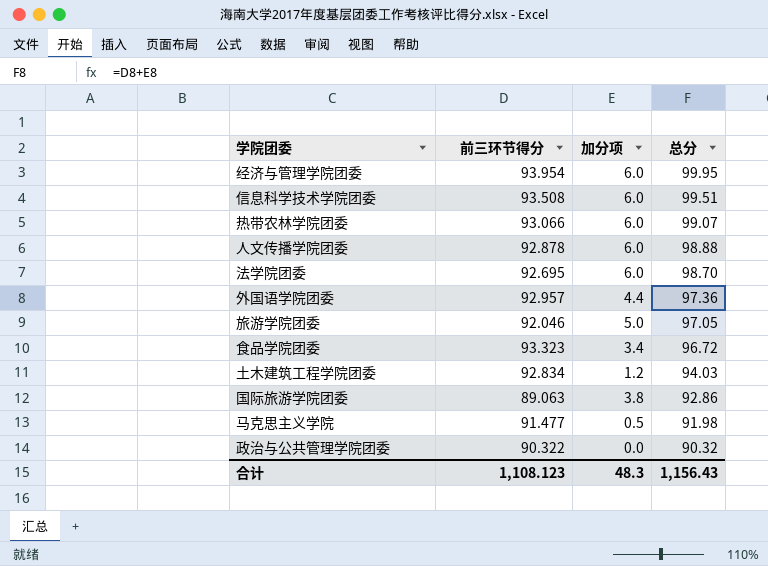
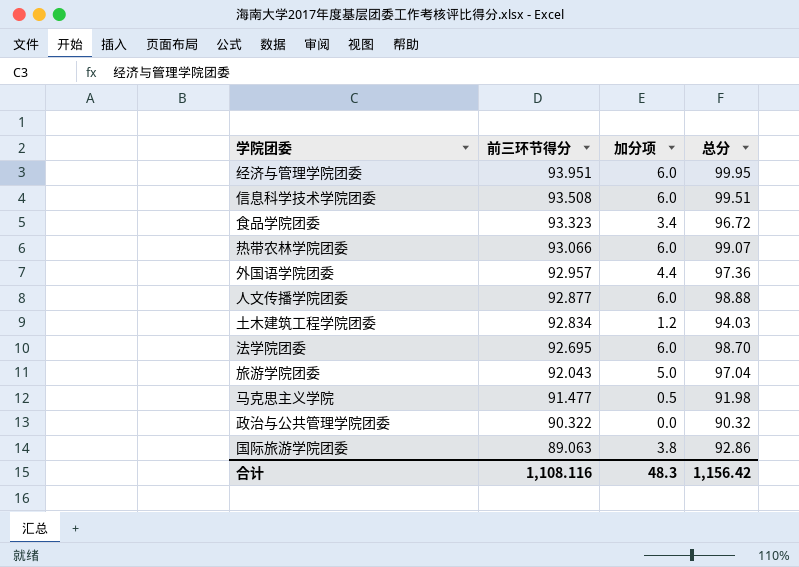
row order: 总分 descending -> 前三环节得分 descending
经济与管理学院团委 | 前三环节得分: 93.954 -> 93.951
人文传播学院团委 | 前三环节得分: 92.878 -> 92.877
旅游学院团委 | 前三环节得分: 92.046 -> 92.043
旅游学院团委 | 总分: 97.05 -> 97.04
合计 | 前三环节得分: 1,108.123 -> 1,108.116
合计 | 总分: 1,156.43 -> 1,156.42

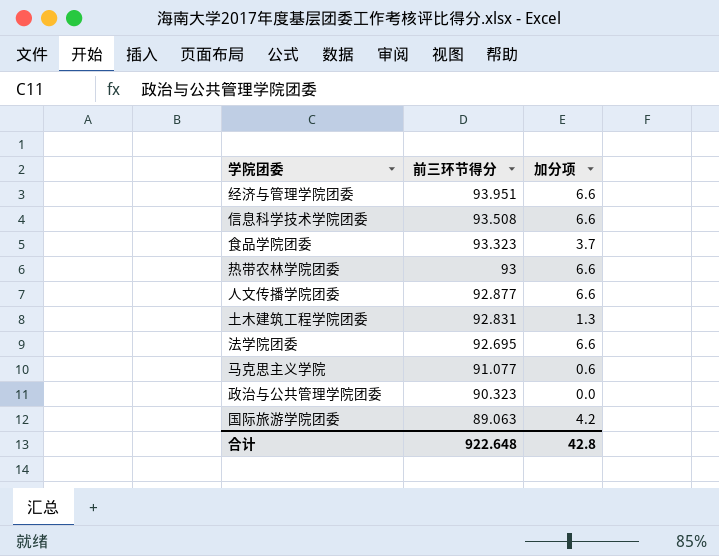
column 总分 | formula: [前三环节得分] + [加分项] -> none
row 外国语学院团委: 92.957 | 4.4 | 97.36 -> none
row 旅游学院团委: 92.043 | 5.0 | 97.04 -> none
经济与管理学院团委 | 加分项: 6.0 -> 6.6
信息科学技术学院团委 | 加分项: 6.0 -> 6.6
食品学院团委 | 加分项: 3.4 -> 3.7
热带农林学院团委 | 前三环节得分: 93.066 -> 93
热带农林学院团委 | 加分项: 6.0 -> 6.6
人文传播学院团委 | 加分项: 6.0 -> 6.6
土木建筑工程学院团委 | 前三环节得分: 92.834 -> 92.831
土木建筑工程学院团委 | 加分项: 1.2 -> 1.3
法学院团委 | 加分项: 6.0 -> 6.6
马克思主义学院 | 前三环节得分: 91.477 -> 91.077
马克思主义学院 | 加分项: 0.5 -> 0.6
政治与公共管理学院团委 | 前三环节得分: 90.322 -> 90.323
国际旅游学院团委 | 加分项: 3.8 -> 4.2
合计 | 前三环节得分: 1,108.116 -> 922.648
合计 | 加分项: 48.3 -> 42.8

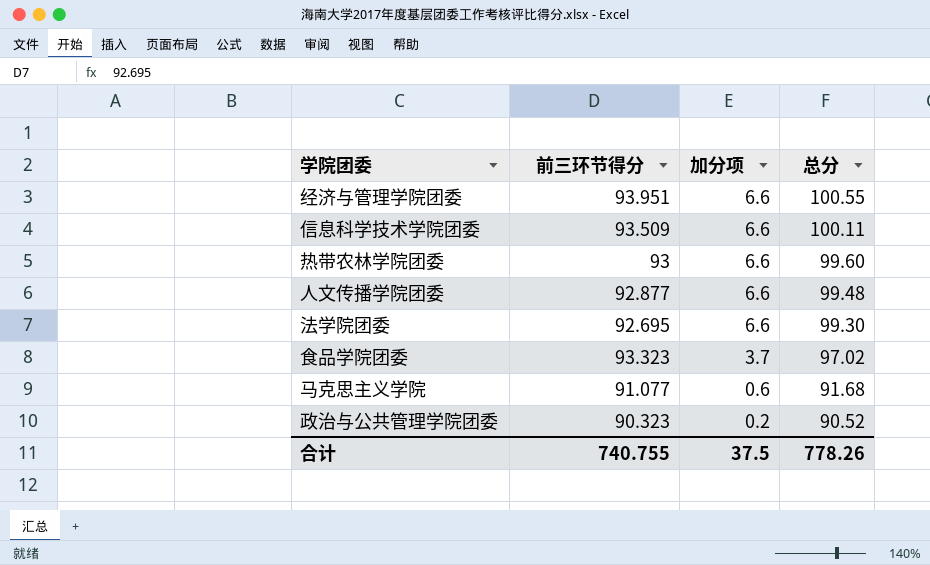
row order: 前三环节得分 descending -> 加分项 descending
column 总分 | formula: none -> [前三环节得分] + [加分项]
row 土木建筑工程学院团委: 92.831 | 1.3 -> none
row 国际旅游学院团委: 89.063 | 4.2 -> none
信息科学技术学院团委 | 前三环节得分: 93.508 -> 93.509
政治与公共管理学院团委 | 加分项: 0.0 -> 0.2
合计 | 前三环节得分: 922.648 -> 740.755
合计 | 加分项: 42.8 -> 37.5

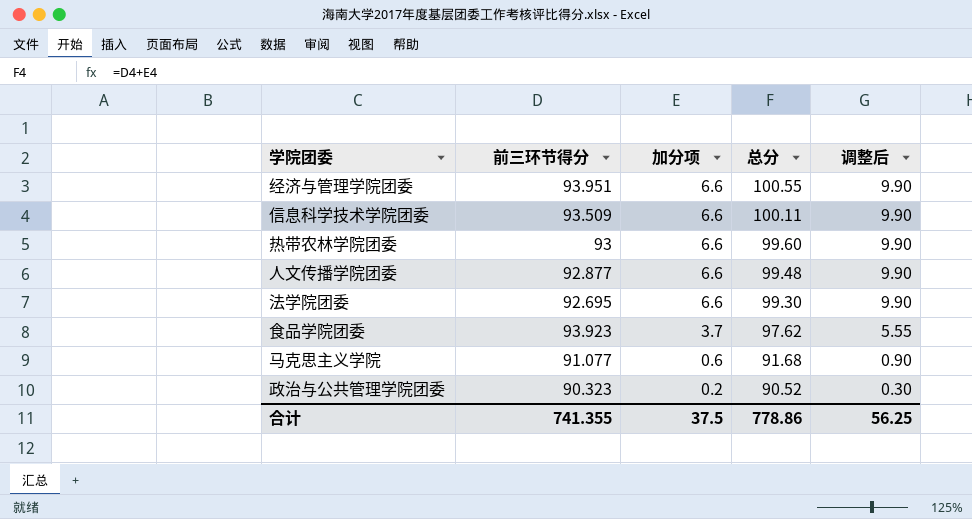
column 调整后 | formula: none -> [加分项] * 1.5
食品学院团委 | 前三环节得分: 93.323 -> 93.923
食品学院团委 | 总分: 97.02 -> 97.62
合计 | 前三环节得分: 740.755 -> 741.355
合计 | 总分: 778.26 -> 778.86

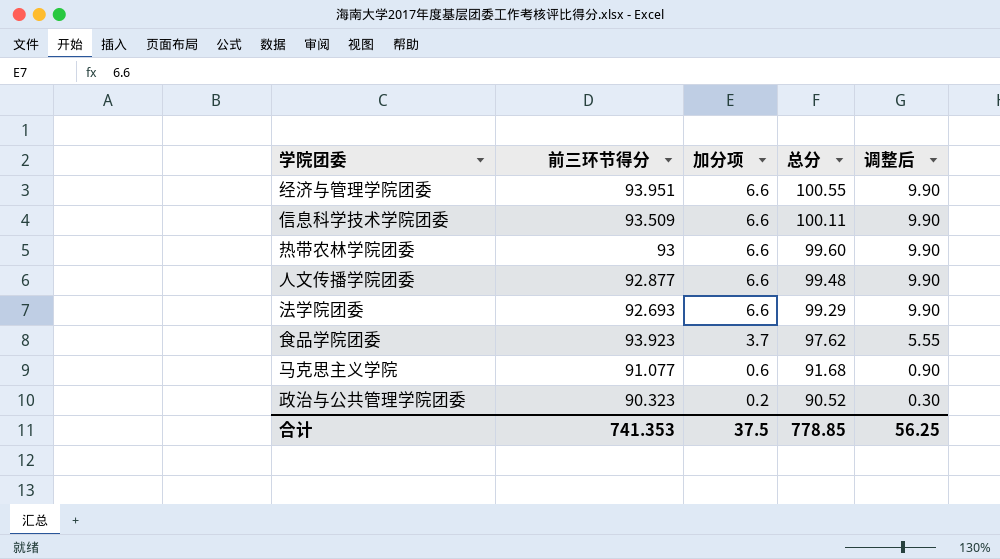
法学院团委 | 前三环节得分: 92.695 -> 92.693
法学院团委 | 总分: 99.30 -> 99.29
合计 | 前三环节得分: 741.355 -> 741.353
合计 | 总分: 778.86 -> 778.85

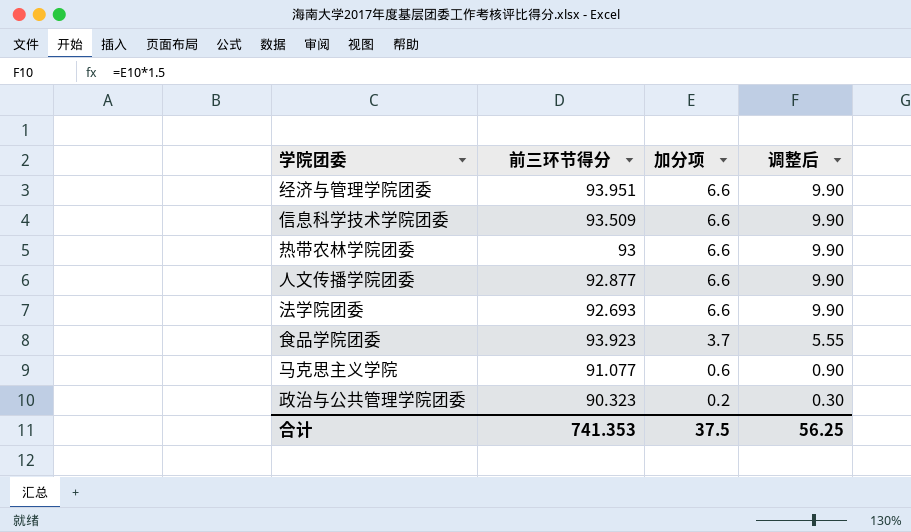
column 总分 | formula: [前三环节得分] + [加分项] -> none

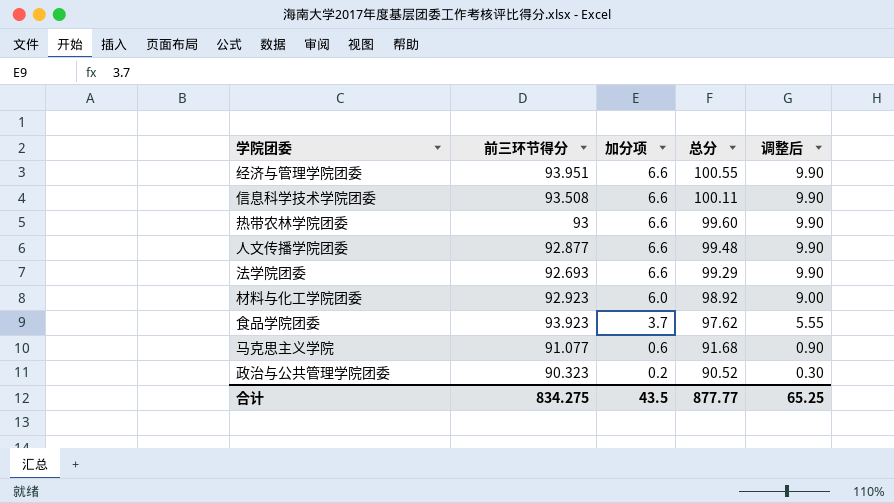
column 总分 | formula: none -> [前三环节得分] + [加分项]
信息科学技术学院团委 | 前三环节得分: 93.509 -> 93.508
row 材料与化工学院团委: none -> 92.923 | 6.0 | 98.92 | 9.00
合计 | 前三环节得分: 741.353 -> 834.275
合计 | 加分项: 37.5 -> 43.5
合计 | 调整后: 56.25 -> 65.25

